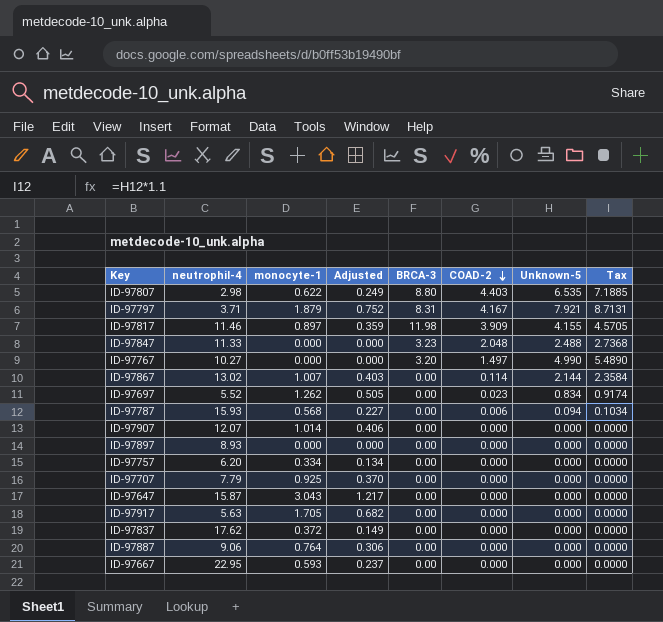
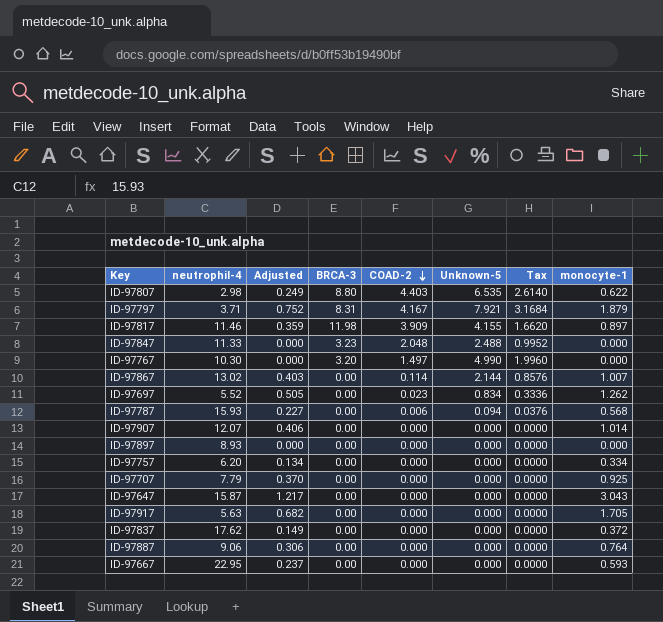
column Tax | formula: [Unknown-5] * 1.1 -> [Unknown-5] * 0.4
column monocyte-1 | position: 3 -> 8
ID-97767 | neutrophil-4: 10.27 -> 10.30

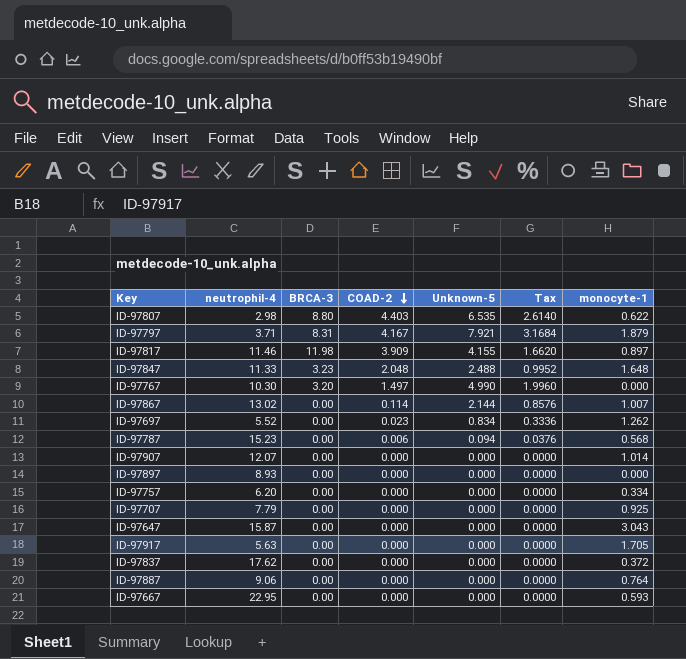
column Adjusted | formula: [monocyte-1] * 0.4 -> none
ID-97847 | monocyte-1: 0.000 -> 1.648
ID-97787 | neutrophil-4: 15.93 -> 15.23

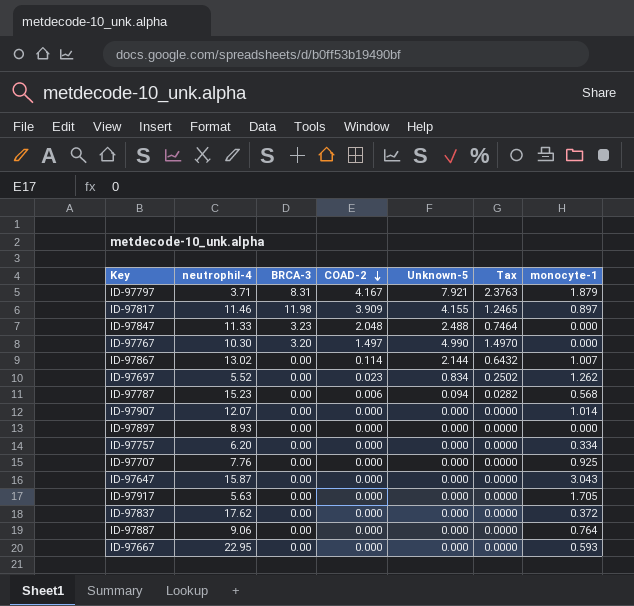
column Tax | formula: [Unknown-5] * 0.4 -> [Unknown-5] * 0.3
row ID-97807: 2.98 | 8.80 | 4.403 | 6.535 | 2.6140 | 0.622 -> none
ID-97847 | monocyte-1: 1.648 -> 0.000
ID-97707 | neutrophil-4: 7.79 -> 7.76

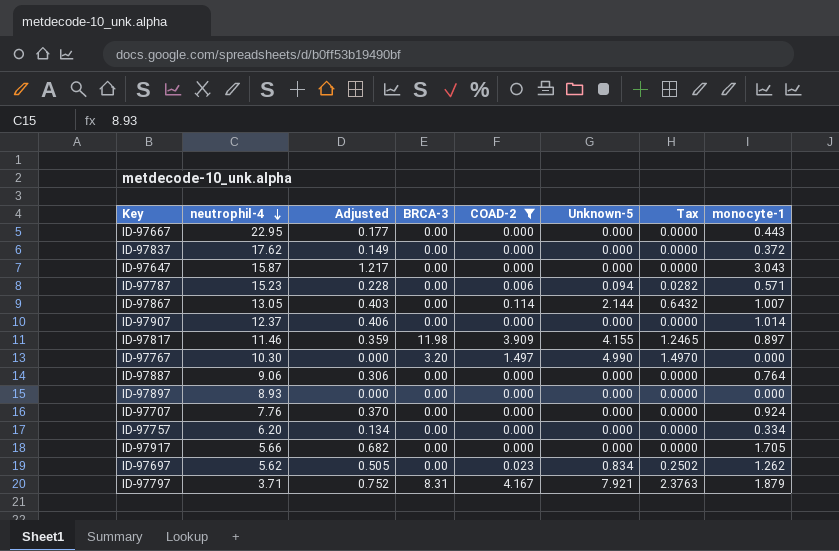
filter: none -> COAD-2 != 2.048
row order: COAD-2 descending -> neutrophil-4 descending
column Adjusted | formula: none -> [monocyte-1] * 0.4
ID-97667 | monocyte-1: 0.593 -> 0.443
ID-97787 | monocyte-1: 0.568 -> 0.571
ID-97867 | neutrophil-4: 13.02 -> 13.05
ID-97907 | neutrophil-4: 12.07 -> 12.37
ID-97707 | monocyte-1: 0.925 -> 0.924
ID-97917 | neutrophil-4: 5.63 -> 5.66
ID-97697 | neutrophil-4: 5.52 -> 5.62

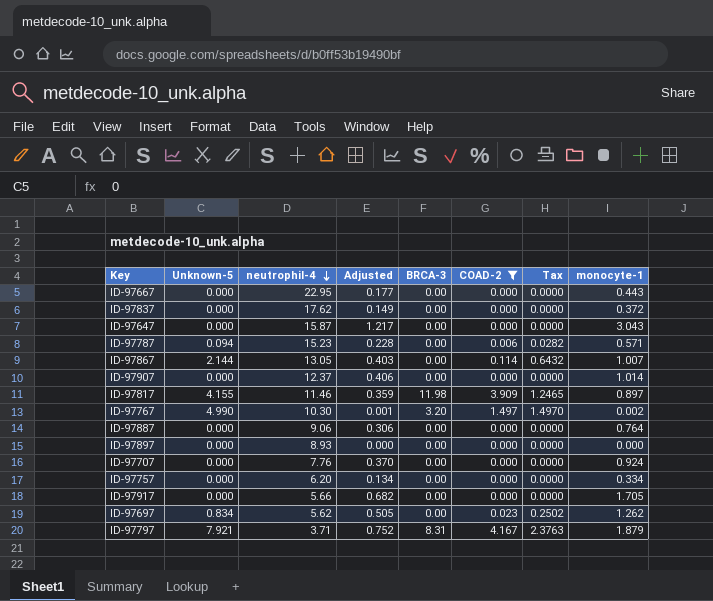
column Unknown-5 | position: 6 -> 2
ID-97767 | Adjusted: 0.000 -> 0.001
ID-97767 | monocyte-1: 0.000 -> 0.002

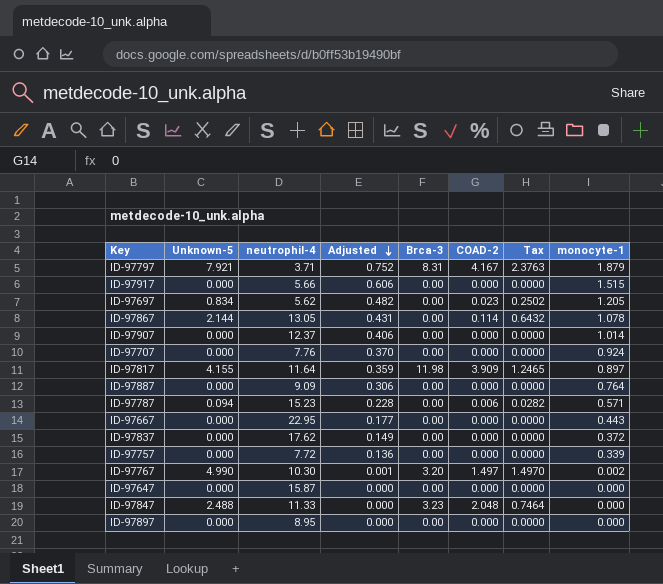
filter: COAD-2 != 2.048 -> none
row order: neutrophil-4 descending -> Adjusted descending
column name: BRCA-3 -> Brca-3
ID-97917 | Adjusted: 0.682 -> 0.606
ID-97917 | monocyte-1: 1.705 -> 1.515
ID-97697 | Adjusted: 0.505 -> 0.482
ID-97697 | monocyte-1: 1.262 -> 1.205
ID-97867 | Adjusted: 0.403 -> 0.431
ID-97867 | monocyte-1: 1.007 -> 1.078
ID-97817 | neutrophil-4: 11.46 -> 11.64
ID-97887 | neutrophil-4: 9.06 -> 9.09
ID-97757 | neutrophil-4: 6.20 -> 7.72
ID-97757 | Adjusted: 0.134 -> 0.136
ID-97757 | monocyte-1: 0.334 -> 0.339
ID-97647 | Adjusted: 1.217 -> 0.000
ID-97647 | monocyte-1: 3.043 -> 0.000
ID-97897 | neutrophil-4: 8.93 -> 8.95

